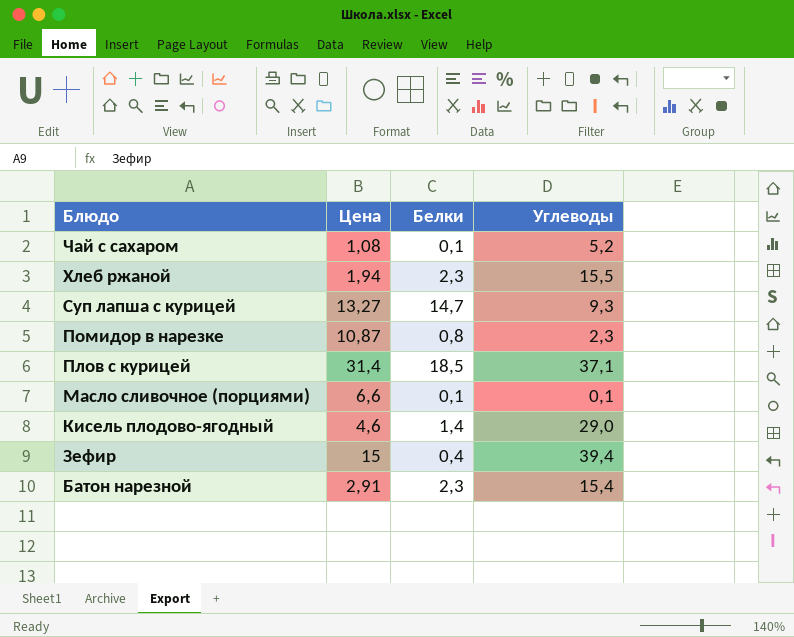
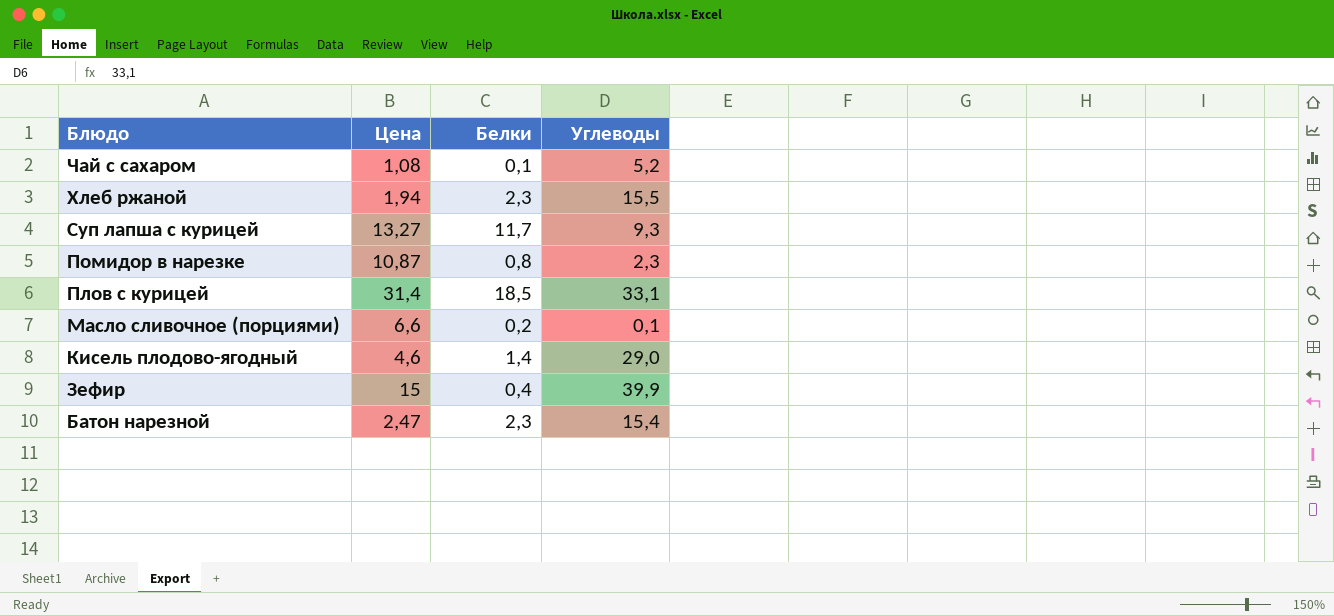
Суп лапша с курицей | Белки: 14,7 -> 11,7
Плов с курицей | Углеводы: 37,1 -> 33,1
Масло сливочное (порциями) | Белки: 0,1 -> 0,2
Зефир | Углеводы: 39,4 -> 39,9
Батон нарезной | Цена: 2,91 -> 2,47

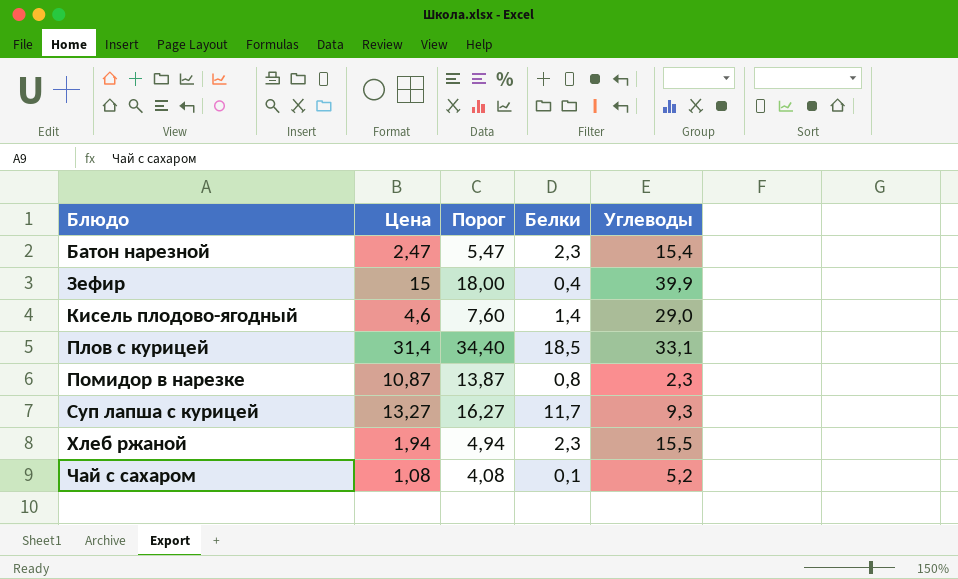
row order: Блюдо descending -> Блюдо ascending
column Порог | formula: none -> [Цена] + 3
row Масло сливочное (порциями): 6,6 | 0,2 | 0,1 -> none

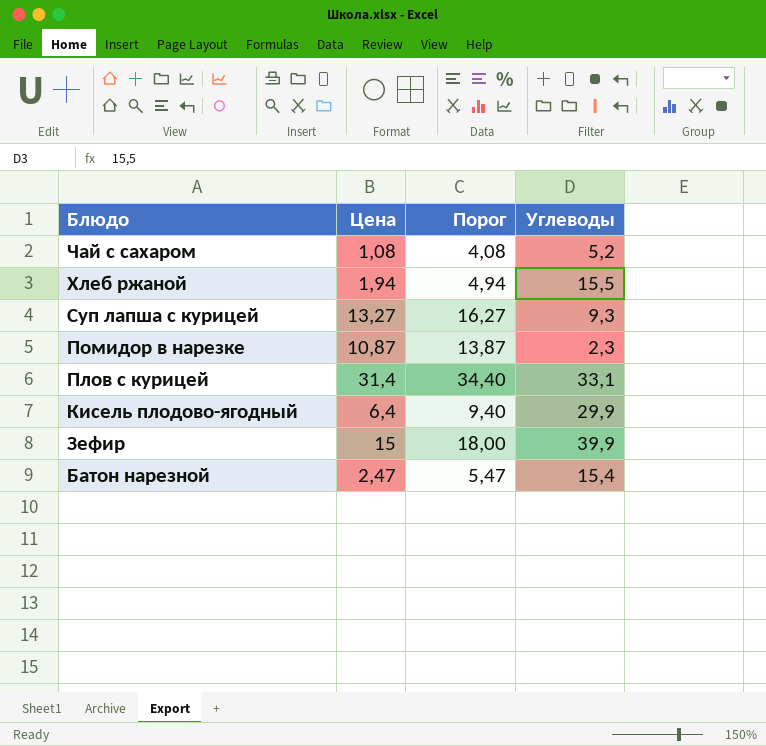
row order: Блюдо ascending -> Блюдо descending
column Белки | position: 4 -> none
Кисель плодово-ягодный | Цена: 4,6 -> 6,4
Кисель плодово-ягодный | Порог: 7,60 -> 9,40
Кисель плодово-ягодный | Углеводы: 29,0 -> 29,9

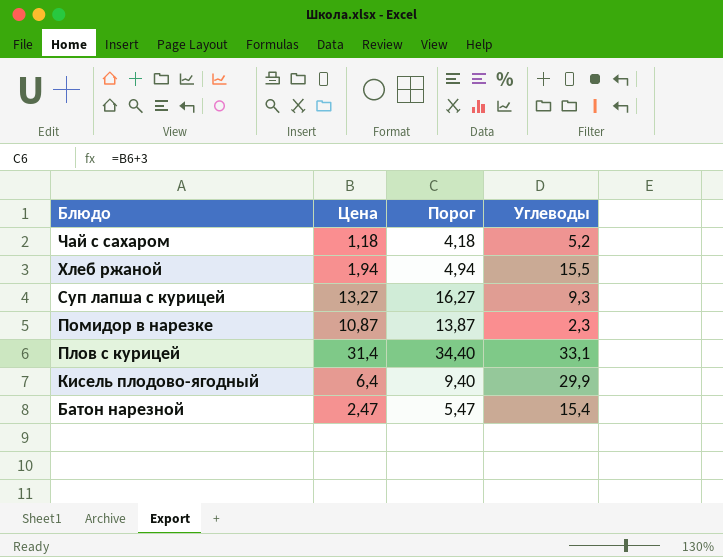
row Зефир: 15 | 18,00 | 39,9 -> none
Чай с сахаром | Цена: 1,08 -> 1,18
Чай с сахаром | Порог: 4,08 -> 4,18

